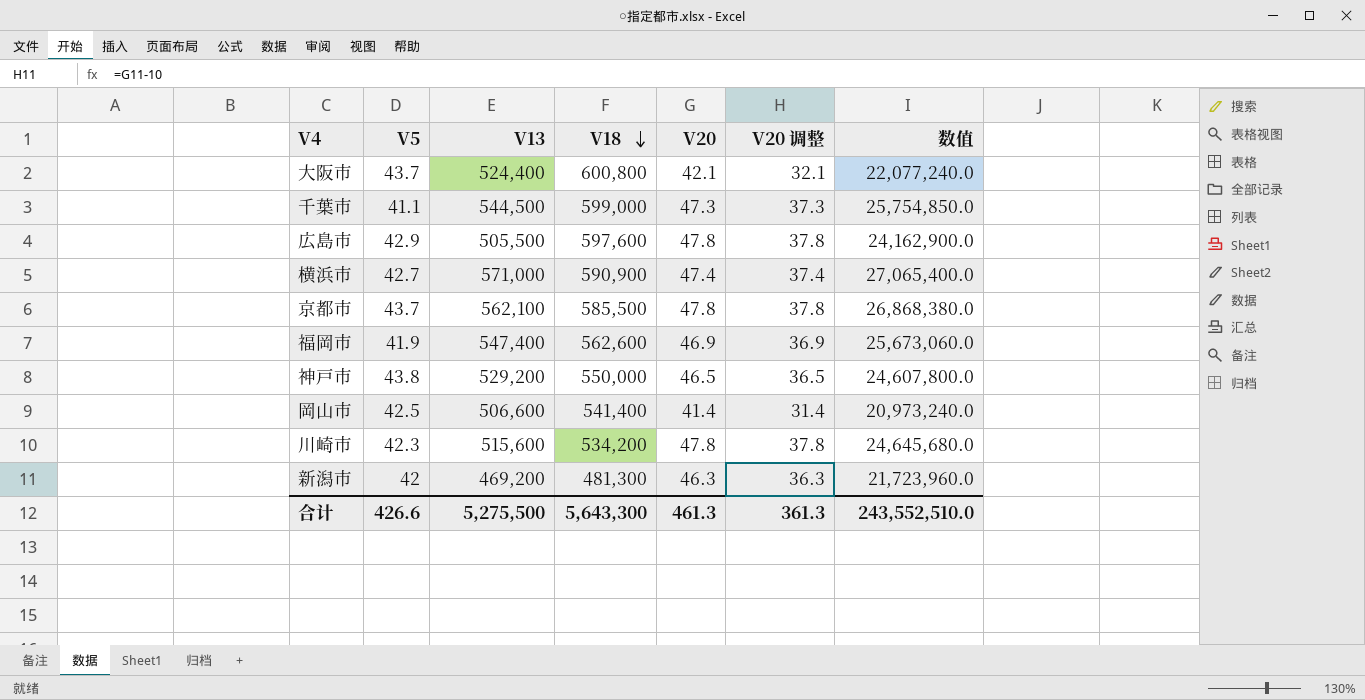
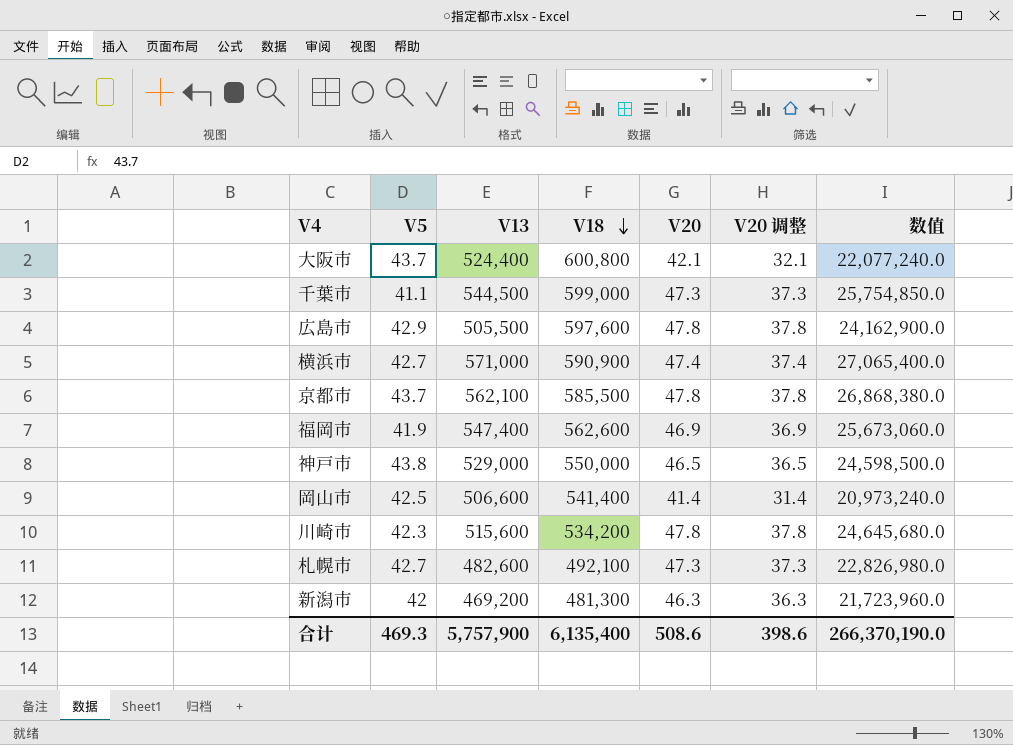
神戸市 | V13: 529,200 -> 529,000
神戸市 | 数值: 24,607,800.0 -> 24,598,500.0
row 札幌市: none -> 42.7 | 482,600 | 492,100 | 47.3 | 37.3 | 22,826,980.0
合计 | V5: 426.6 -> 469.3
合计 | V13: 5,275,500 -> 5,757,900
合计 | V18: 5,643,300 -> 6,135,400
合计 | V20: 461.3 -> 508.6
合计 | V20 调整: 361.3 -> 398.6
合计 | 数值: 243,552,510.0 -> 266,370,190.0

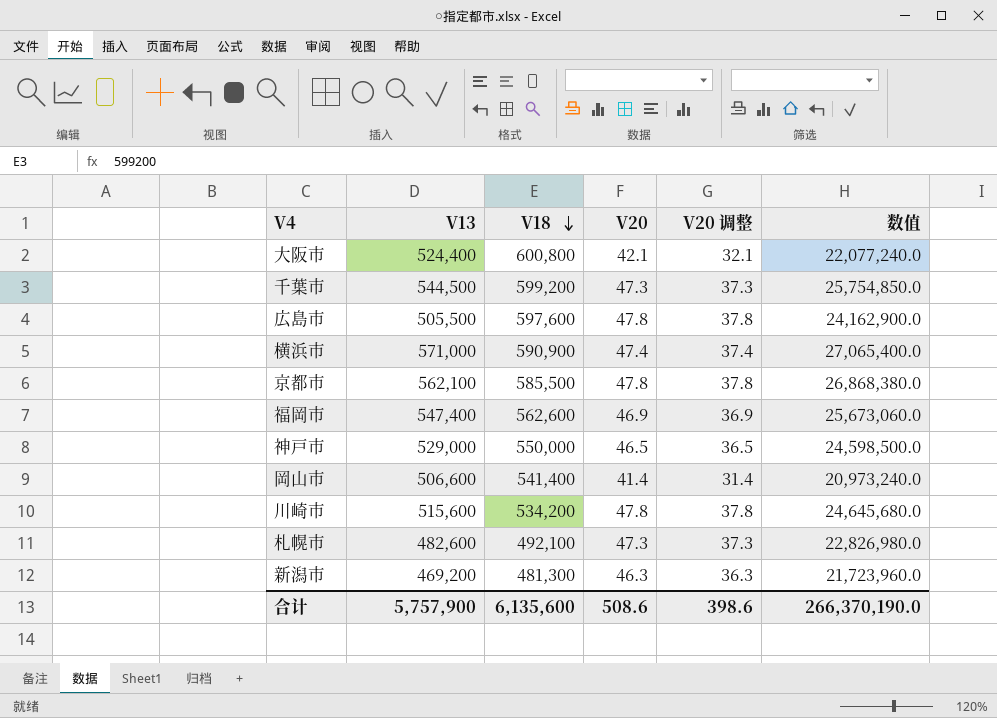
column V5 | position: 2 -> none
千葉市 | V18: 599,000 -> 599,200
合计 | V18: 6,135,400 -> 6,135,600

